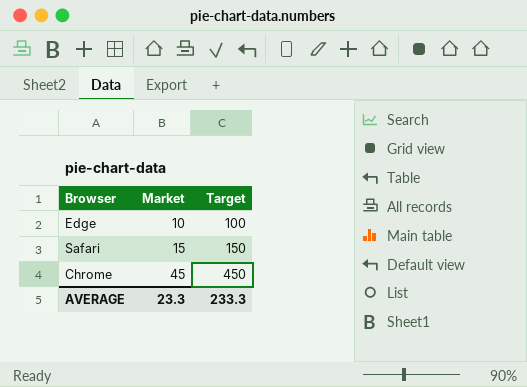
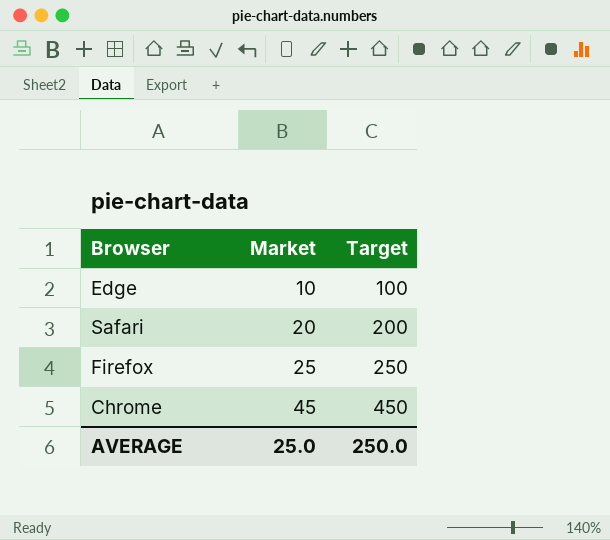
Safari | Market: 15 -> 20
Safari | Target: 150 -> 200
row Firefox: none -> 25 | 250
AVERAGE | Market: 23.3 -> 25.0
AVERAGE | Target: 233.3 -> 250.0

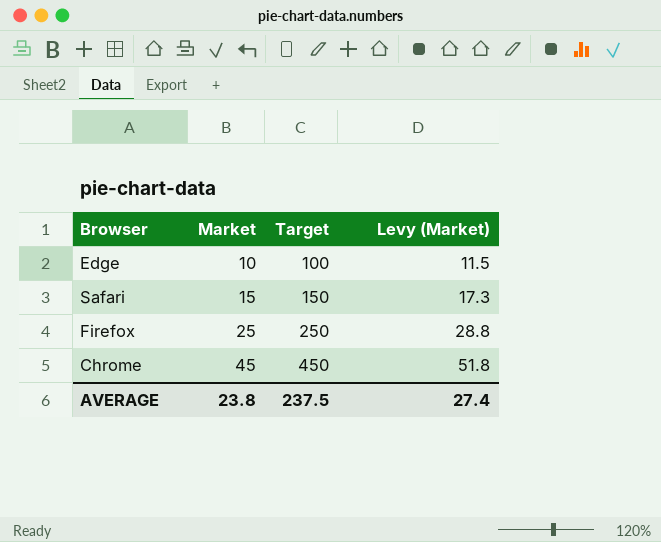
column Levy (Market) | formula: none -> [Market] * 1.15
Safari | Market: 20 -> 15
Safari | Target: 200 -> 150
AVERAGE | Market: 25.0 -> 23.8
AVERAGE | Target: 250.0 -> 237.5

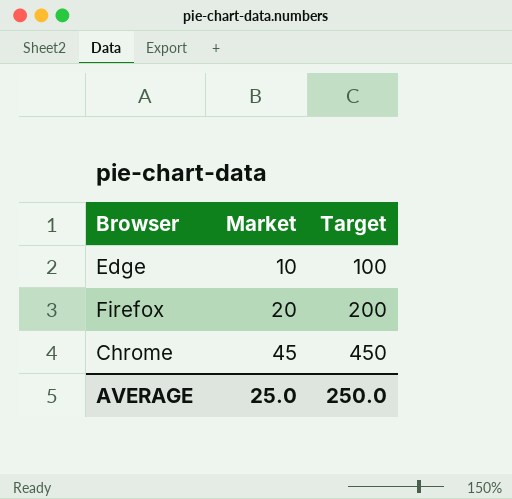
column Levy (Market) | formula: [Market] * 1.15 -> none
row Safari: 15 | 150 | 17.3 -> none
Firefox | Market: 25 -> 20
Firefox | Target: 250 -> 200
AVERAGE | Market: 23.8 -> 25.0
AVERAGE | Target: 237.5 -> 250.0

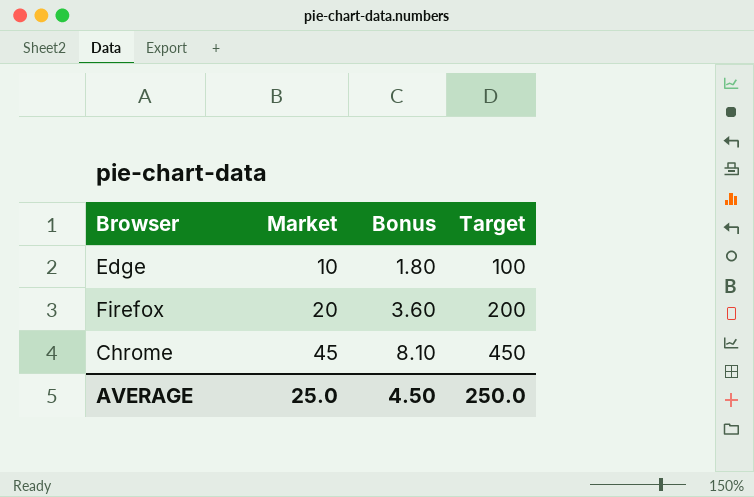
column Bonus | formula: none -> [Market] * 0.18

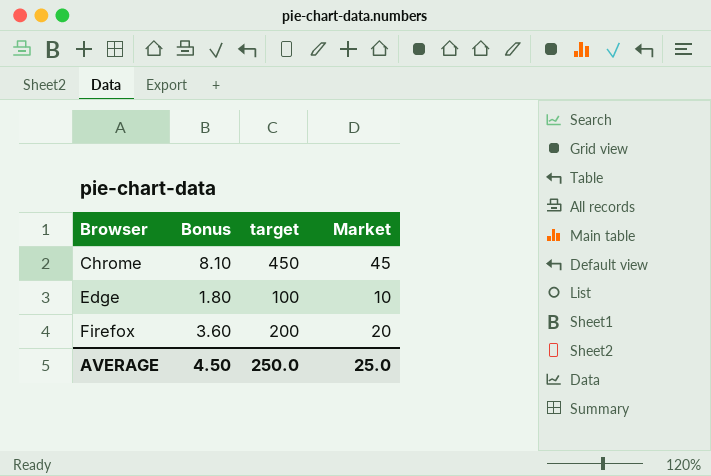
row order: Market ascending -> Browser ascending
column name: Target -> target
column Market | position: 2 -> 4

